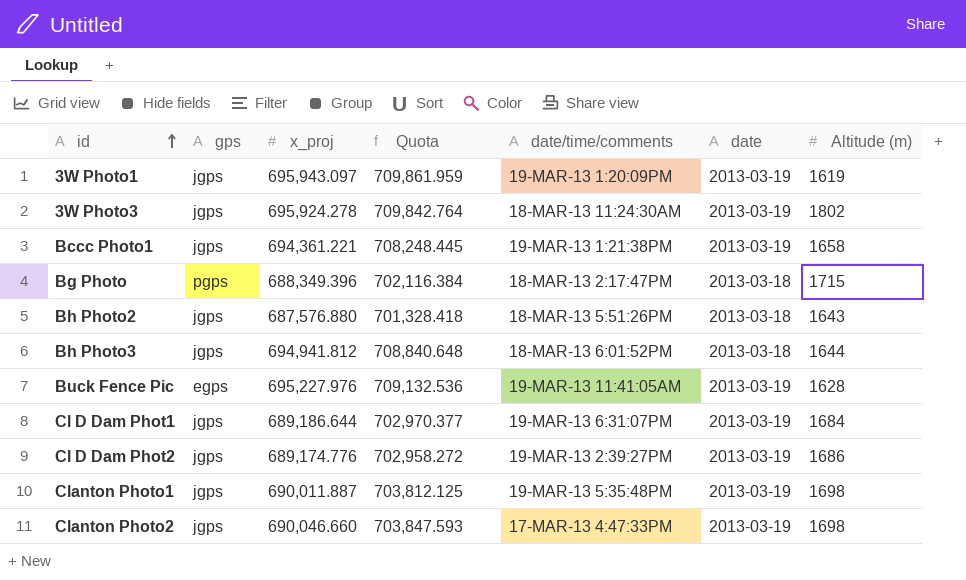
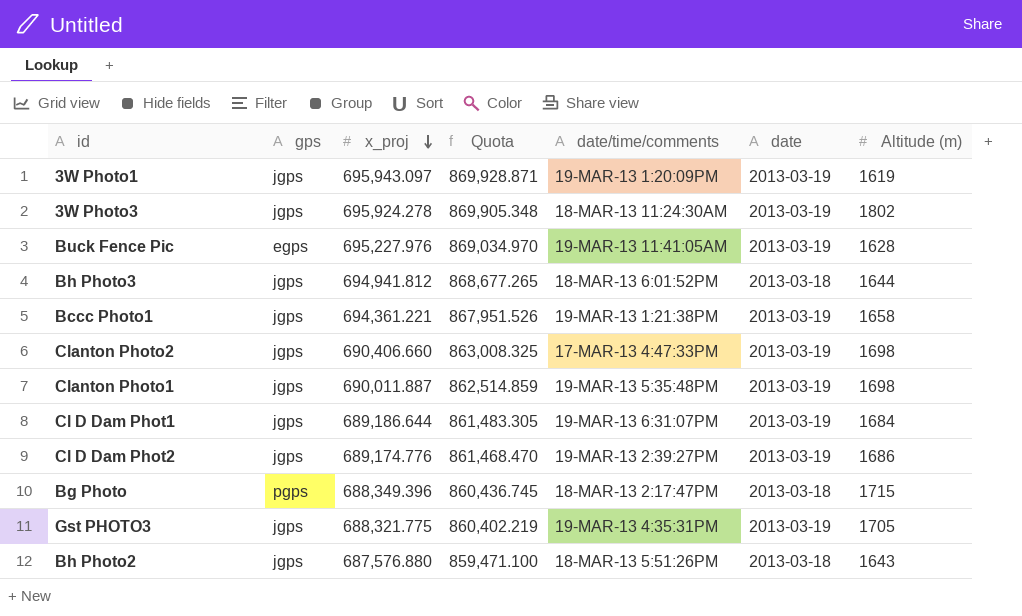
row order: id ascending -> x_proj descending
column Quota | formula: [x_proj] * 1.02 -> [x_proj] * 1.25
Clanton Photo2 | x_proj: 690,046.660 -> 690,406.660
row Gst PHOTO3: none -> jgps | 688,321.775 | 860,402.219 | 19-MAR-13 4:35:31PM | 2013-03-19 | 1705

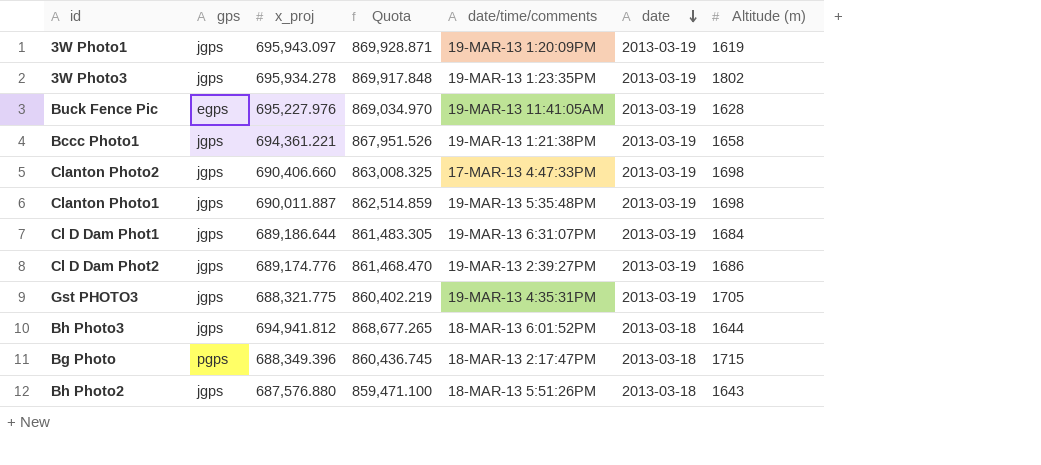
row order: x_proj descending -> date descending
3W Photo3 | x_proj: 695,924.278 -> 695,934.278
3W Photo3 | Quota: 869,905.348 -> 869,917.848
3W Photo3 | date/time/comments: 18-MAR-13 11:24:30AM -> 19-MAR-13 1:23:35PM

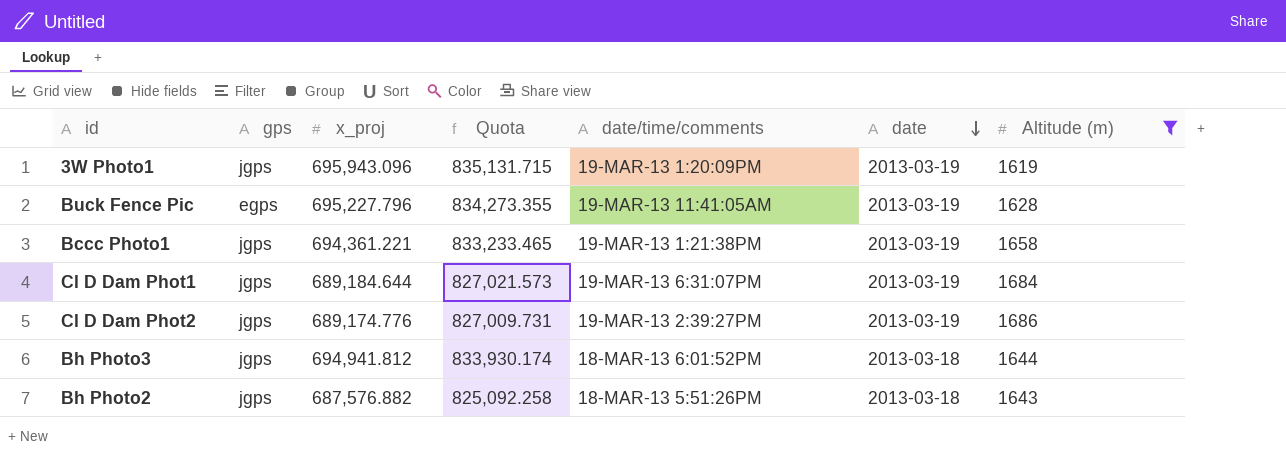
filter: none -> Altitude (m) <= 1686
column Quota | formula: [x_proj] * 1.25 -> [x_proj] * 1.2
3W Photo1 | x_proj: 695,943.097 -> 695,943.096
Buck Fence Pic | x_proj: 695,227.976 -> 695,227.796
Cl D Dam Phot1 | x_proj: 689,186.644 -> 689,184.644
Bh Photo2 | x_proj: 687,576.880 -> 687,576.882

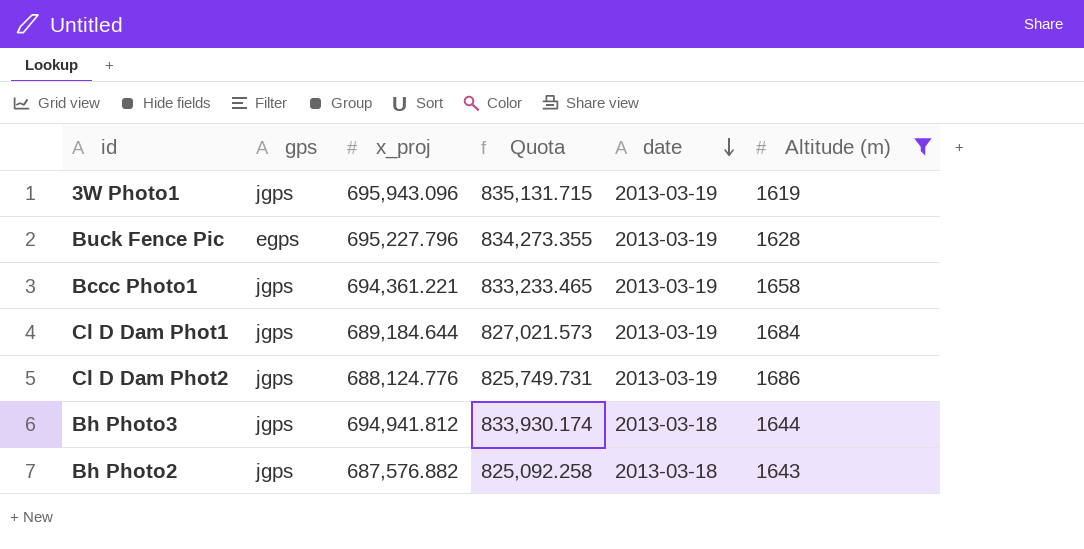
column date/time/comments | position: 5 -> none
Cl D Dam Phot2 | x_proj: 689,174.776 -> 688,124.776
Cl D Dam Phot2 | Quota: 827,009.731 -> 825,749.731

